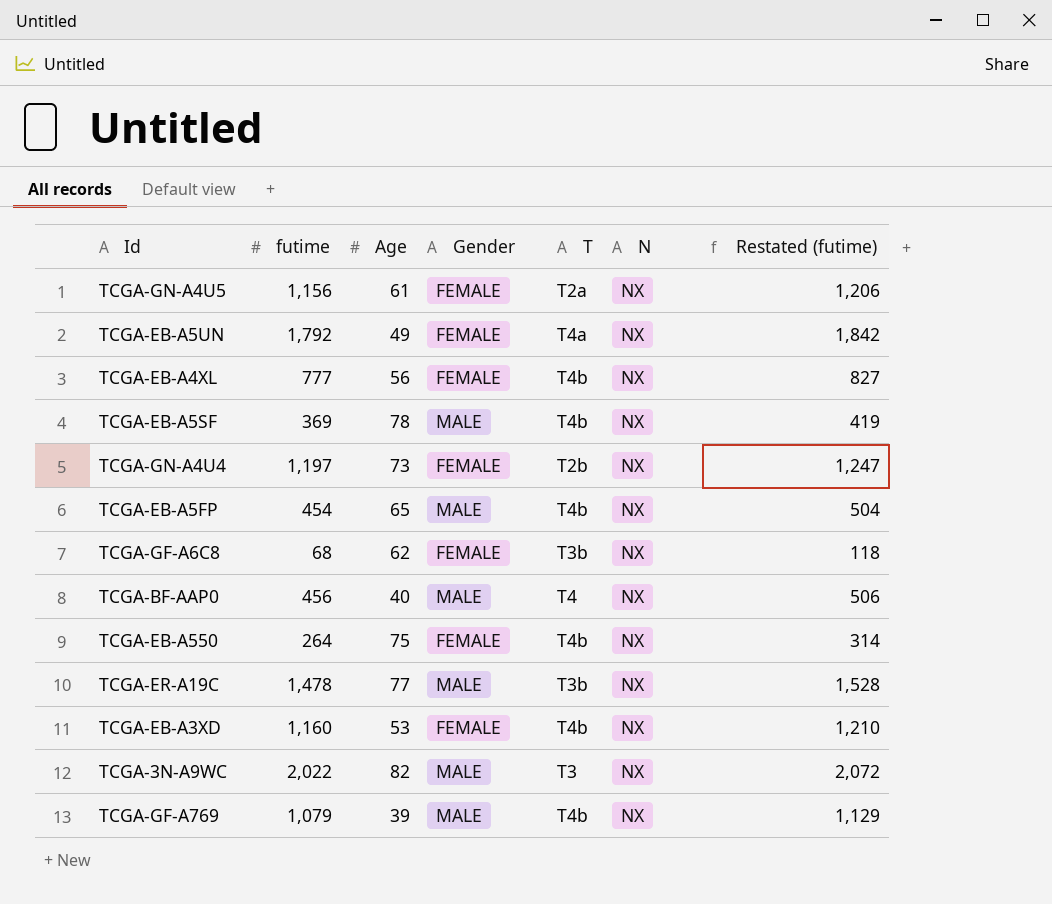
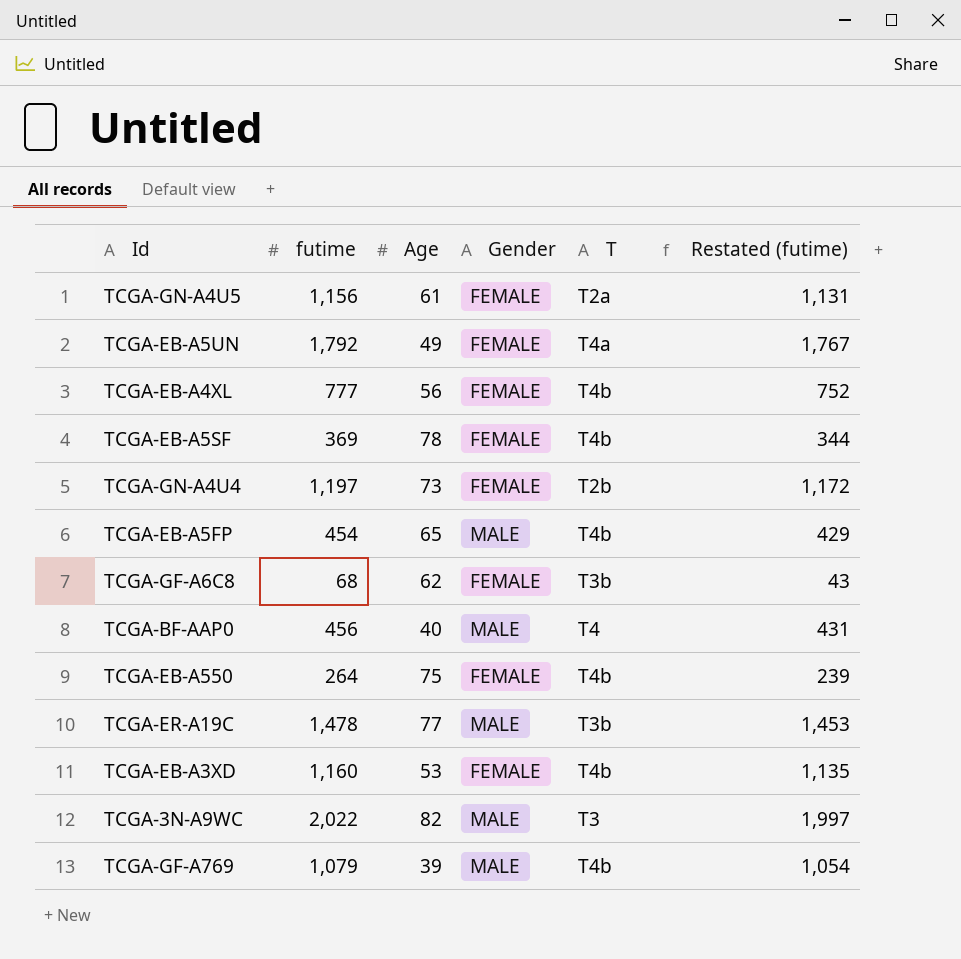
column N | position: 6 -> none
column Restated (futime) | formula: [futime] + 50 -> [futime] - 25
TCGA-EB-A5SF | Gender: MALE -> FEMALE

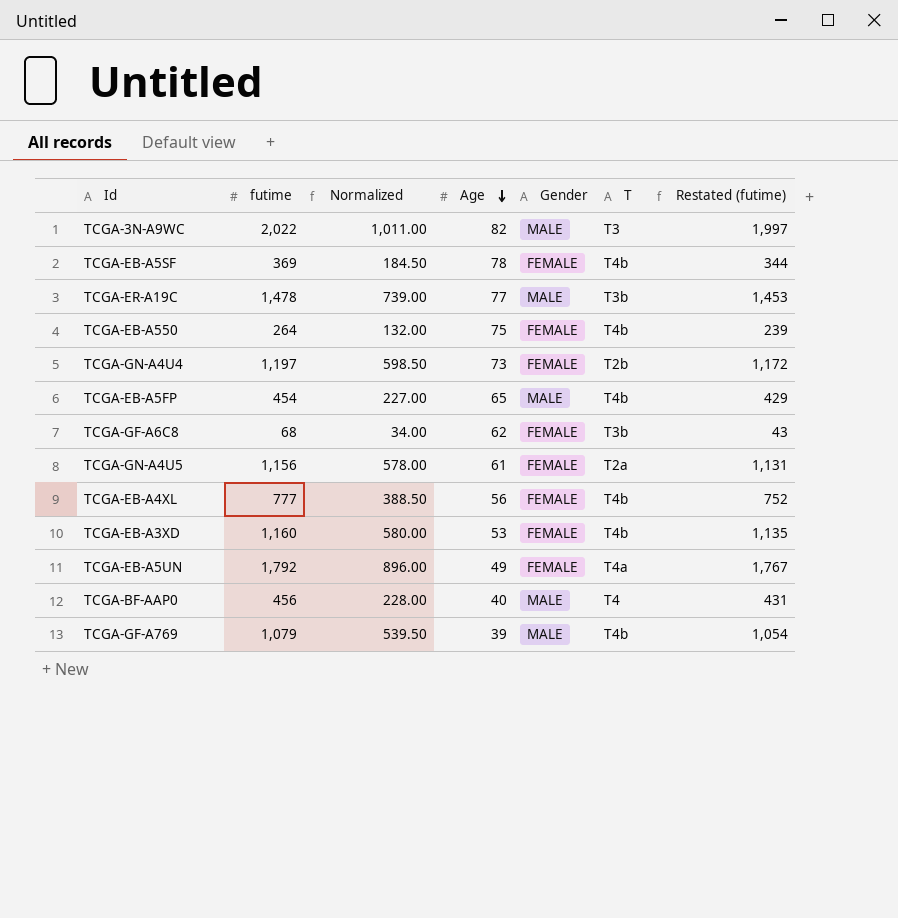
row order: none -> Age descending
column Normalized | formula: none -> [futime] * 0.5

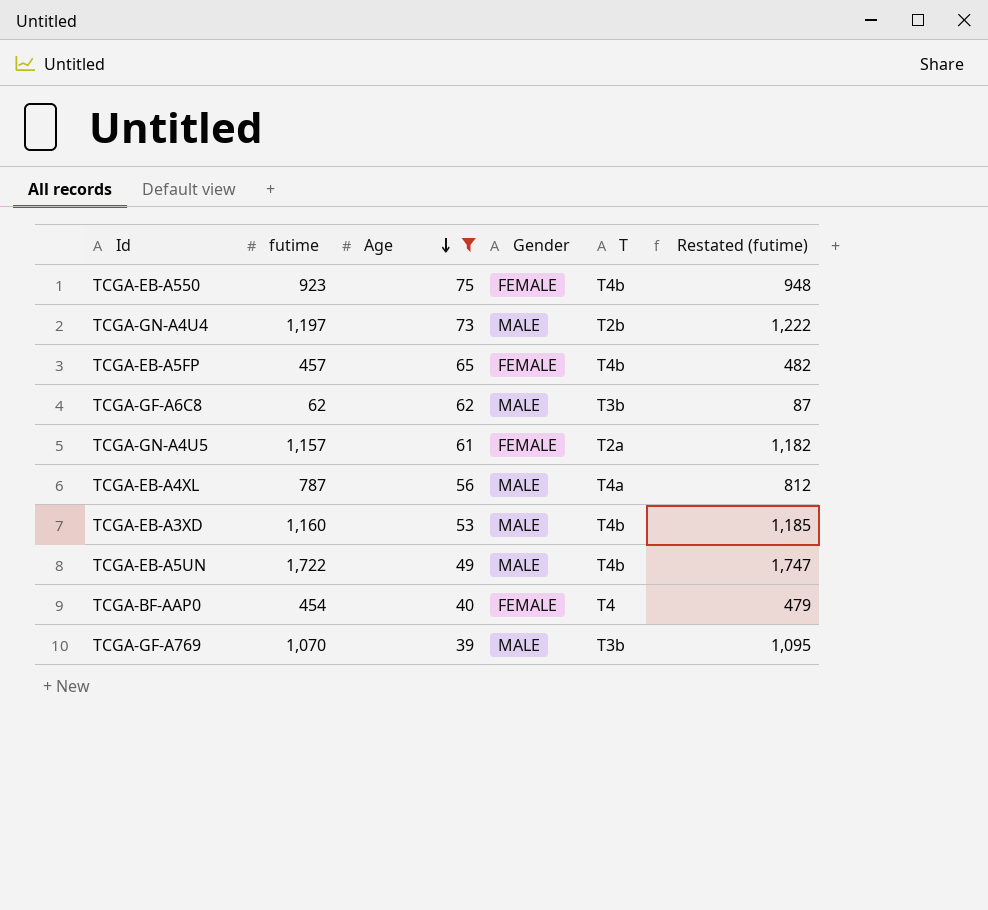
filter: none -> Age <= 75
column Normalized | formula: [futime] * 0.5 -> none
column Restated (futime) | formula: [futime] - 25 -> [futime] + 25
TCGA-EB-A550 | futime: 264 -> 923
TCGA-GN-A4U4 | Gender: FEMALE -> MALE
TCGA-EB-A5FP | futime: 454 -> 457
TCGA-EB-A5FP | Gender: MALE -> FEMALE
TCGA-GF-A6C8 | futime: 68 -> 62
TCGA-GF-A6C8 | Gender: FEMALE -> MALE
TCGA-GN-A4U5 | futime: 1,156 -> 1,157
TCGA-EB-A4XL | futime: 777 -> 787
TCGA-EB-A4XL | Gender: FEMALE -> MALE
TCGA-EB-A4XL | T: T4b -> T4a
TCGA-EB-A3XD | Gender: FEMALE -> MALE
TCGA-EB-A5UN | futime: 1,792 -> 1,722
TCGA-EB-A5UN | Gender: FEMALE -> MALE
TCGA-EB-A5UN | T: T4a -> T4b
TCGA-BF-AAP0 | futime: 456 -> 454
TCGA-BF-AAP0 | Gender: MALE -> FEMALE
TCGA-GF-A769 | futime: 1,079 -> 1,070
TCGA-GF-A769 | T: T4b -> T3b

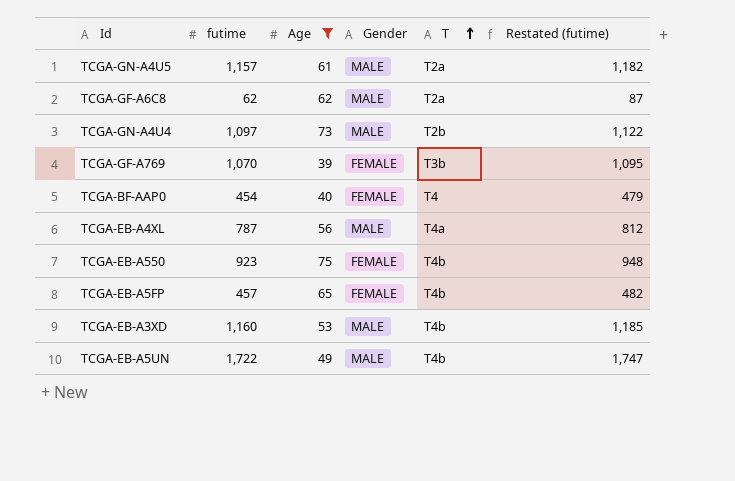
row order: Age descending -> T ascending
TCGA-GN-A4U5 | Gender: FEMALE -> MALE
TCGA-GF-A6C8 | T: T3b -> T2a
TCGA-GN-A4U4 | futime: 1,197 -> 1,097
TCGA-GN-A4U4 | Restated (futime): 1,222 -> 1,122
TCGA-GF-A769 | Gender: MALE -> FEMALE

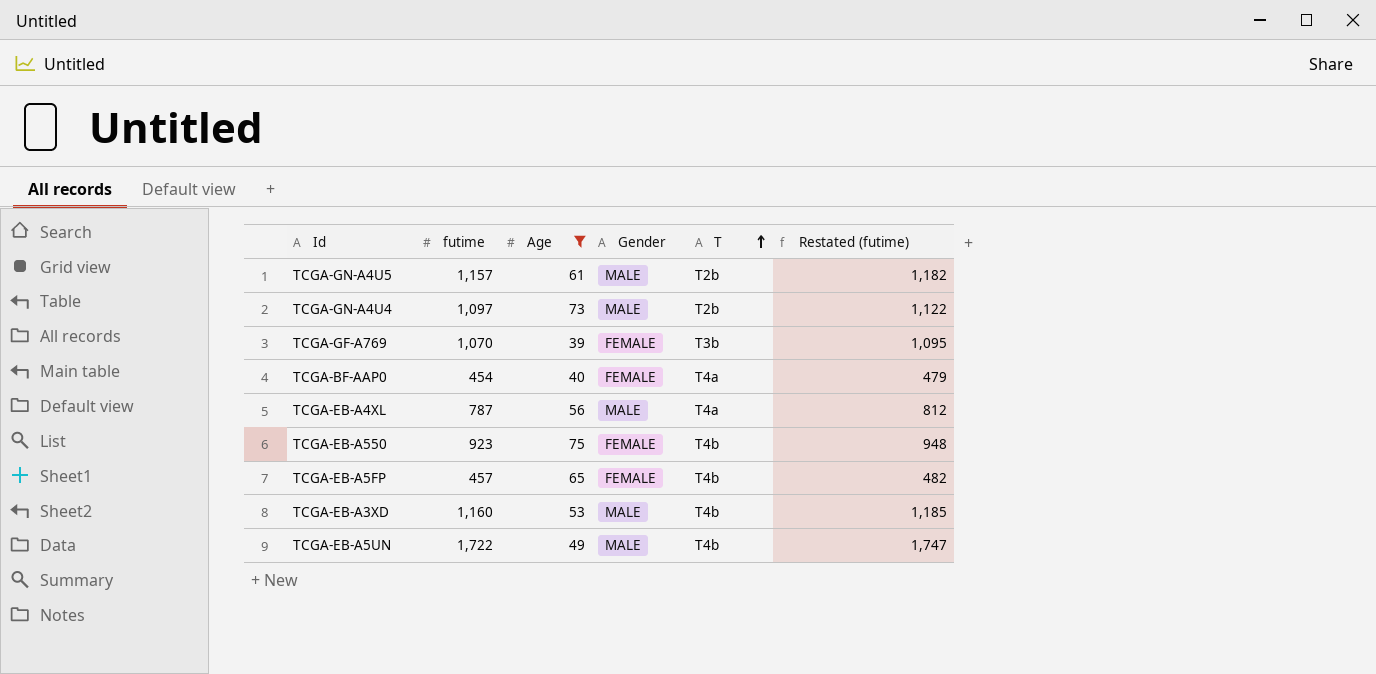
row TCGA-GF-A6C8: 62 | 62 | MALE | T2a | 87 -> none
TCGA-GN-A4U5 | T: T2a -> T2b
TCGA-BF-AAP0 | T: T4 -> T4a

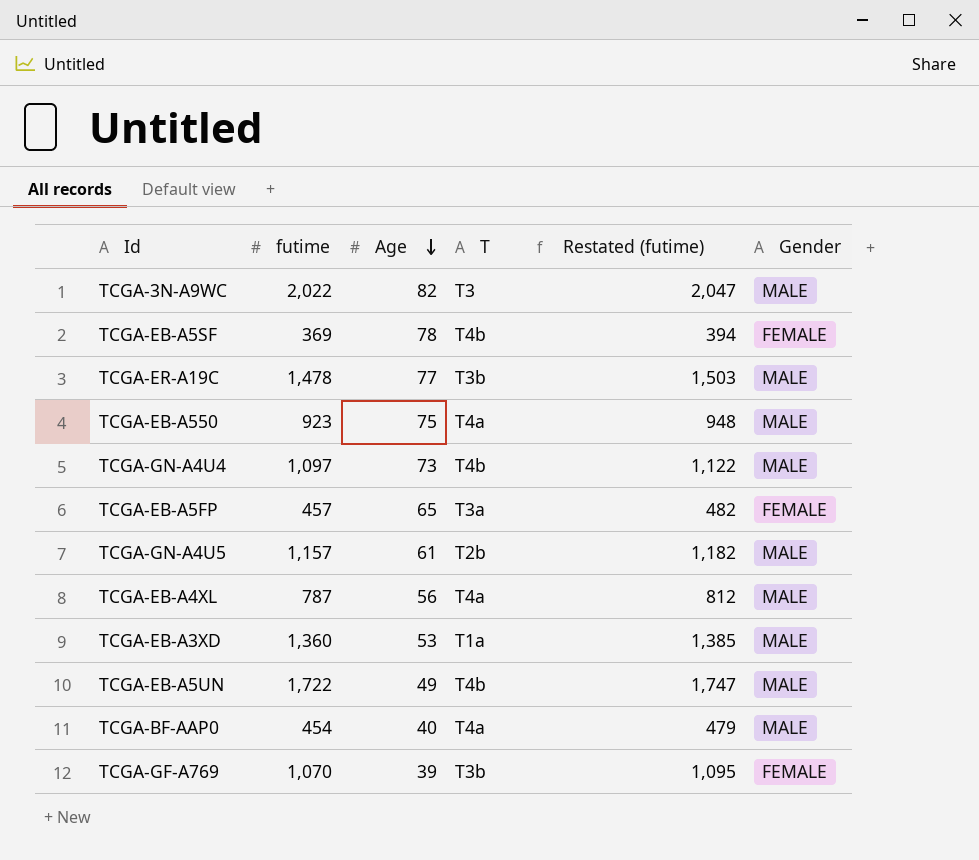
filter: Age <= 75 -> none
row order: T ascending -> Age descending
column Gender | position: 4 -> 6
TCGA-EB-A550 | T: T4b -> T4a
TCGA-EB-A550 | Gender: FEMALE -> MALE
TCGA-GN-A4U4 | T: T2b -> T4b
TCGA-EB-A5FP | T: T4b -> T3a
TCGA-EB-A3XD | futime: 1,160 -> 1,360
TCGA-EB-A3XD | T: T4b -> T1a
TCGA-EB-A3XD | Restated (futime): 1,185 -> 1,385
TCGA-BF-AAP0 | Gender: FEMALE -> MALE

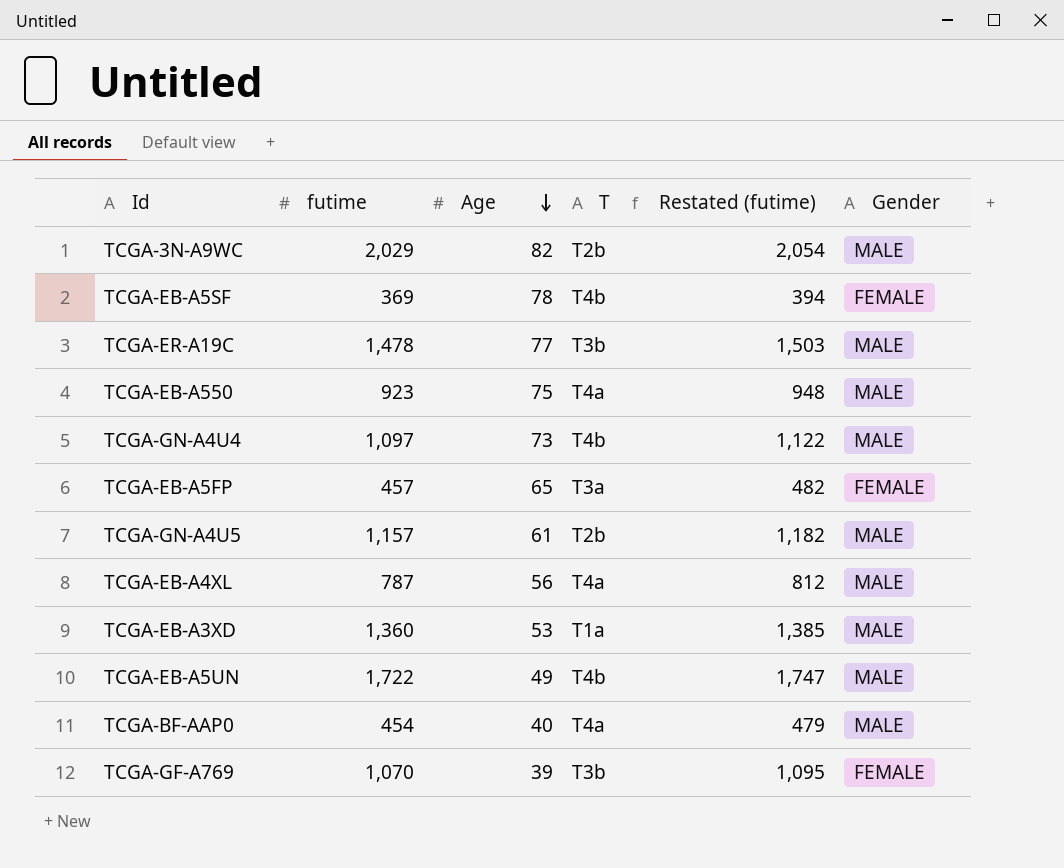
TCGA-3N-A9WC | futime: 2,022 -> 2,029
TCGA-3N-A9WC | T: T3 -> T2b
TCGA-3N-A9WC | Restated (futime): 2,047 -> 2,054

